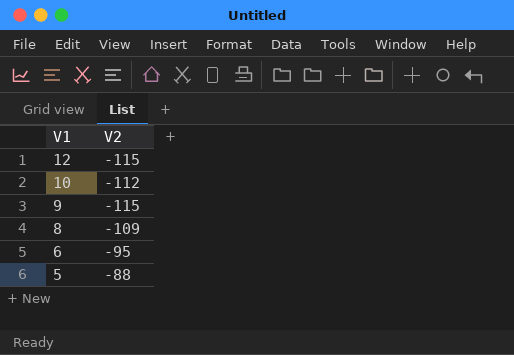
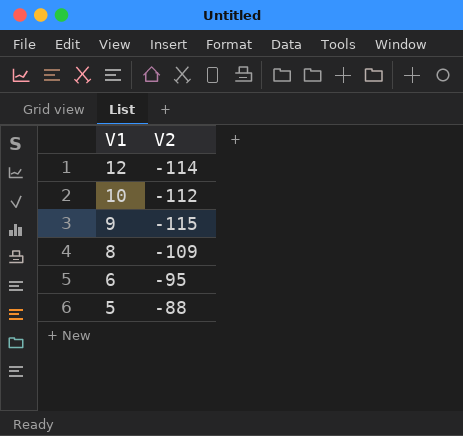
12 | V2: -115 -> -114

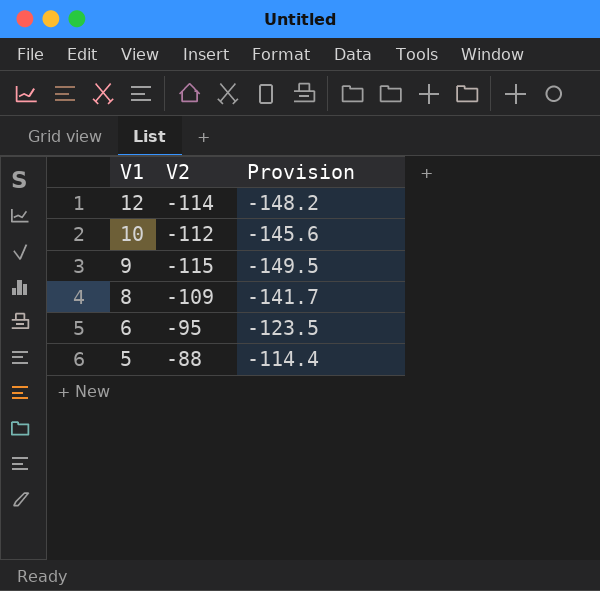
column Provision | formula: none -> [V2] * 1.3

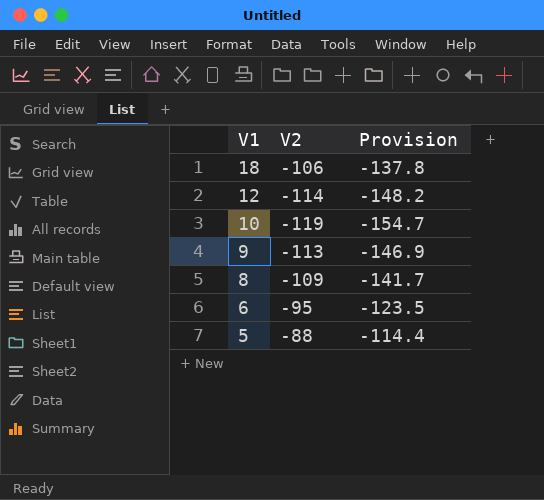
row 18: none -> -106 | -137.8
10 | V2: -112 -> -119
10 | Provision: -145.6 -> -154.7
9 | V2: -115 -> -113
9 | Provision: -149.5 -> -146.9

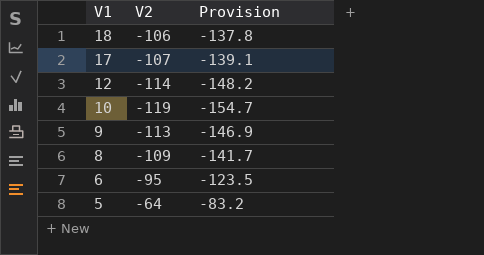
row 17: none -> -107 | -139.1
5 | V2: -88 -> -64
5 | Provision: -114.4 -> -83.2

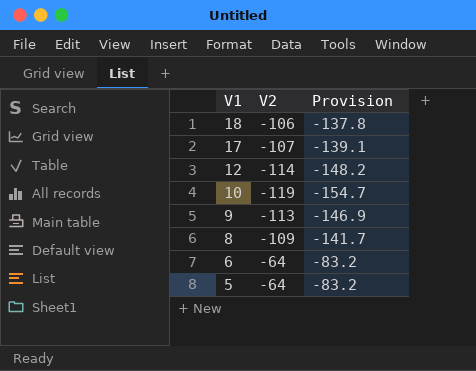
6 | V2: -95 -> -64
6 | Provision: -123.5 -> -83.2

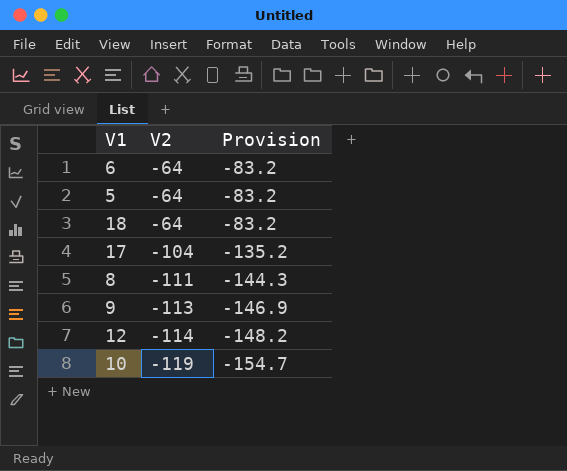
row order: V1 descending -> V2 descending
18 | V2: -106 -> -64
18 | Provision: -137.8 -> -83.2
17 | V2: -107 -> -104
17 | Provision: -139.1 -> -135.2
8 | V2: -109 -> -111
8 | Provision: -141.7 -> -144.3

